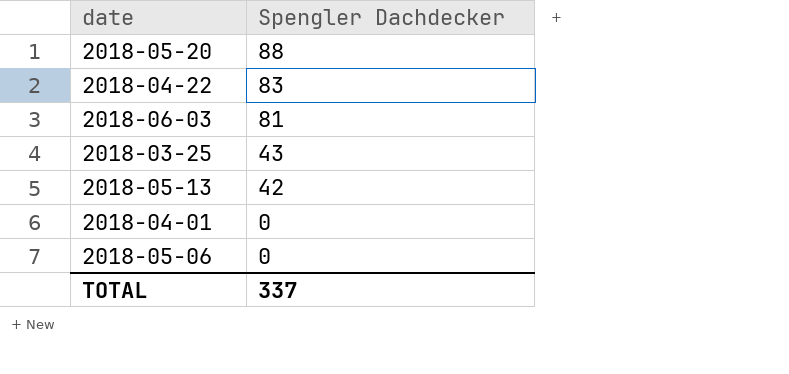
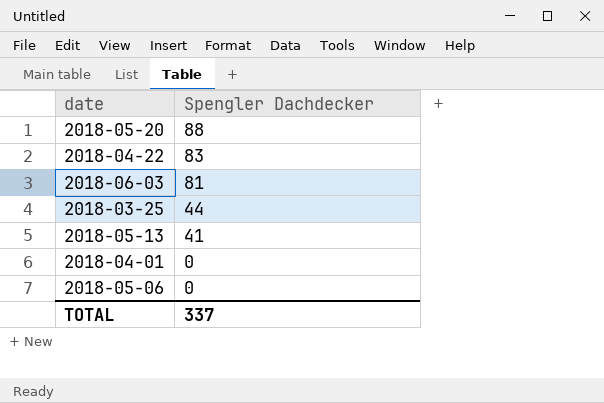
2018-03-25 | Spengler Dachdecker: 43 -> 44
2018-05-13 | Spengler Dachdecker: 42 -> 41

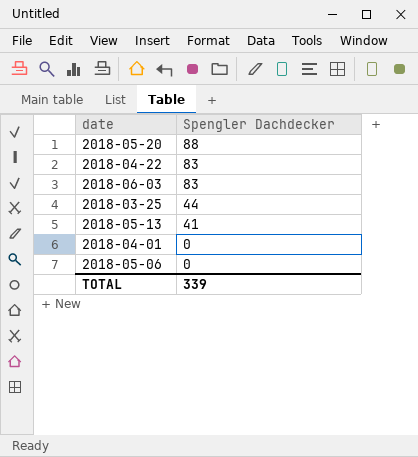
2018-06-03 | Spengler Dachdecker: 81 -> 83
TOTAL | Spengler Dachdecker: 337 -> 339

